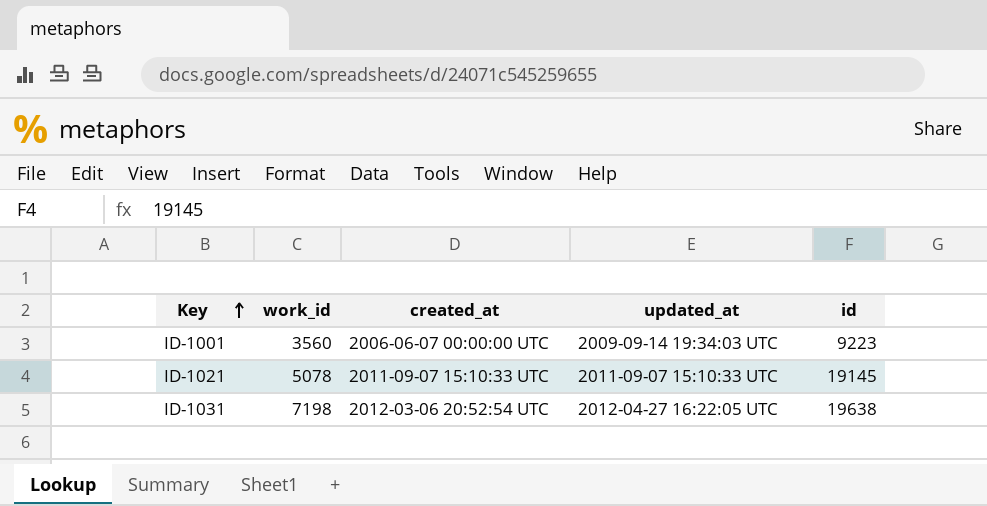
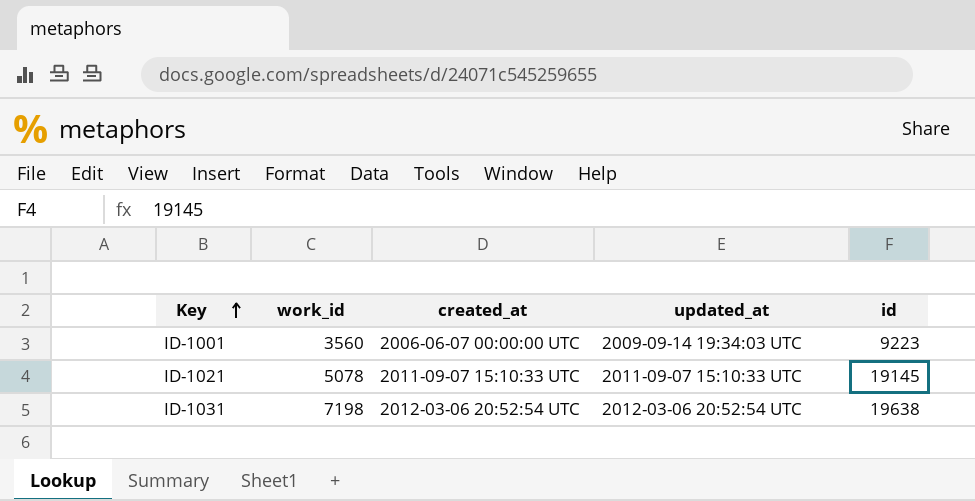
ID-1031 | updated_at: 2012-04-27 16:22:05 UTC -> 2012-03-06 20:52:54 UTC

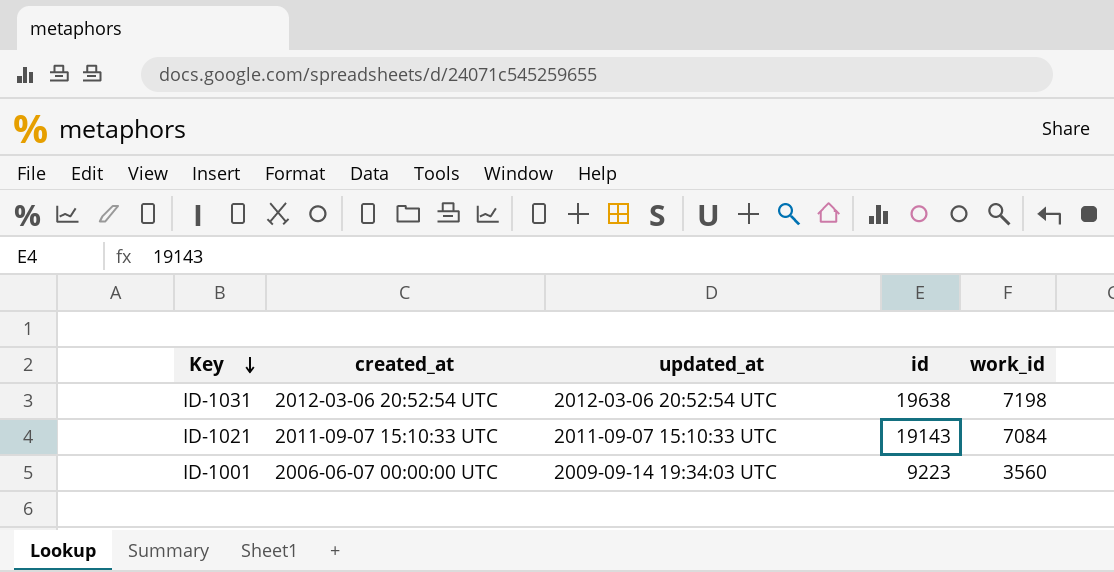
row order: Key ascending -> Key descending
column work_id | position: 2 -> 5
ID-1021 | id: 19145 -> 19143
ID-1021 | work_id: 5078 -> 7084

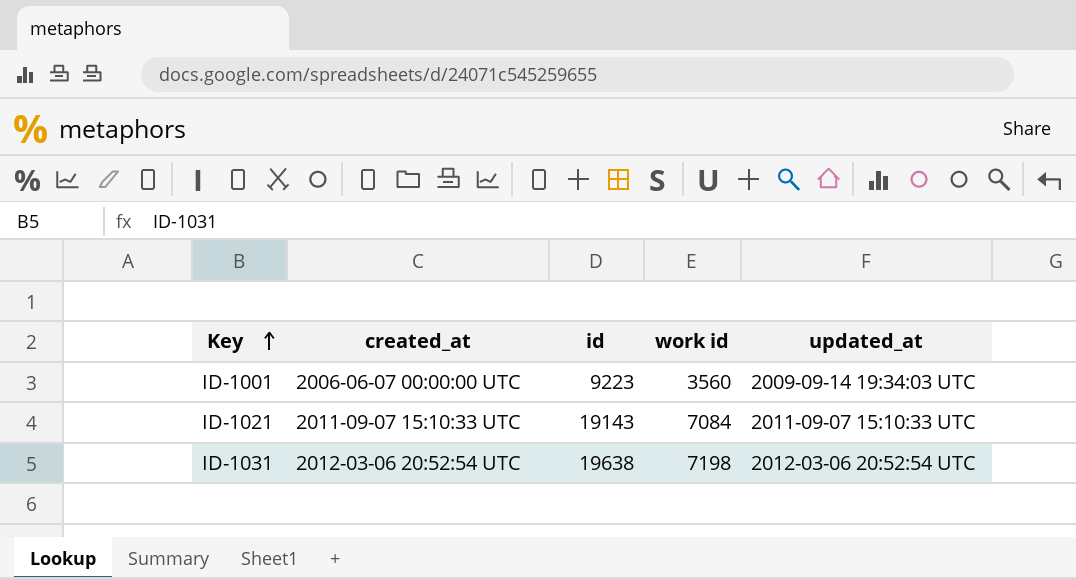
row order: Key descending -> Key ascending
column name: work_id -> work id
column updated_at | position: 3 -> 5

